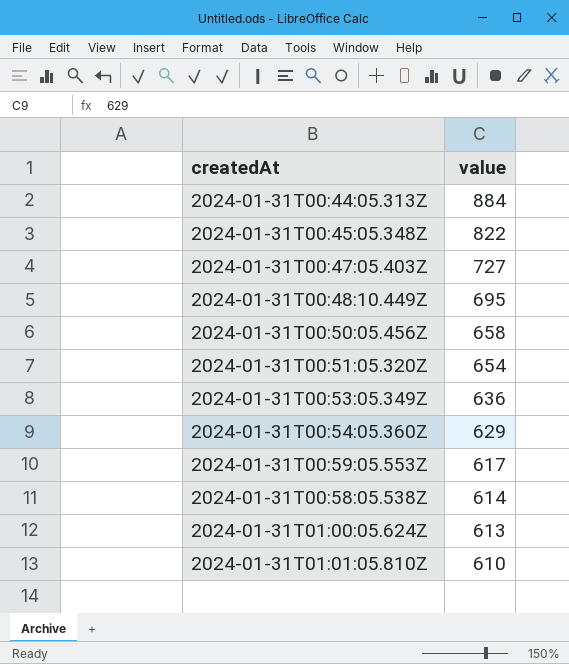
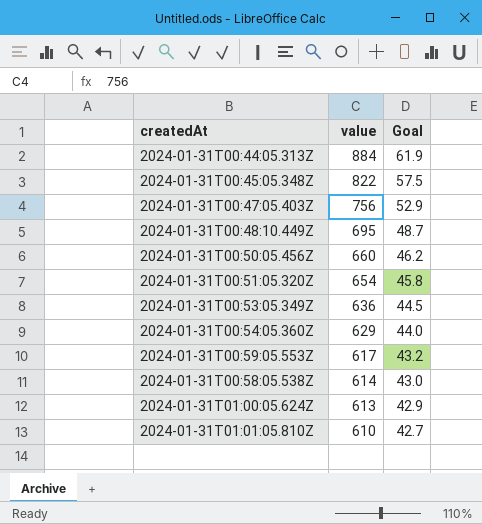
column Goal | formula: none -> [value] * 0.07
2024-01-31T00:47:05.403Z | value: 727 -> 756
2024-01-31T00:50:05.456Z | value: 658 -> 660

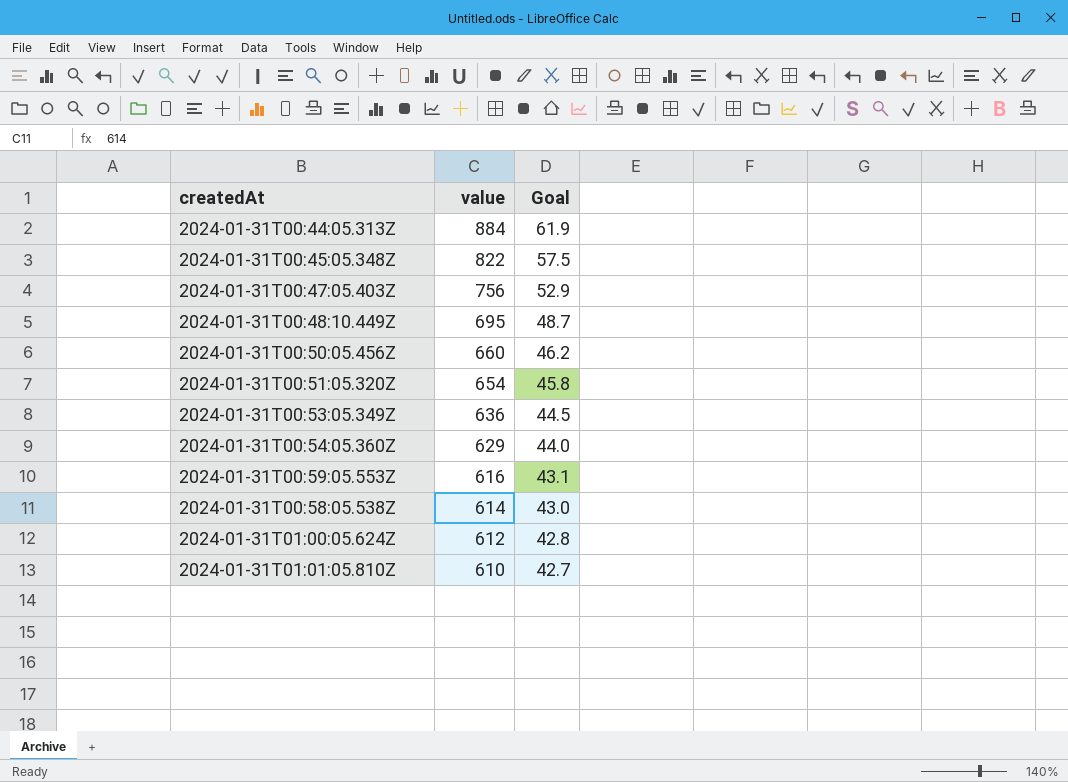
2024-01-31T00:59:05.553Z | value: 617 -> 616
2024-01-31T00:59:05.553Z | Goal: 43.2 -> 43.1
2024-01-31T01:00:05.624Z | value: 613 -> 612
2024-01-31T01:00:05.624Z | Goal: 42.9 -> 42.8

